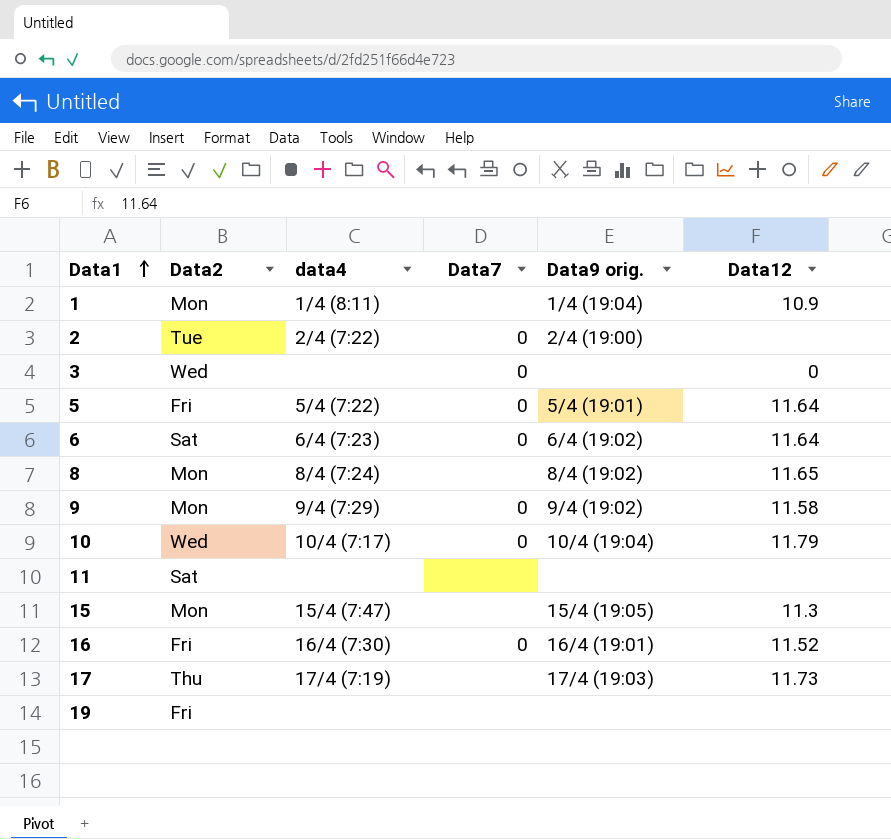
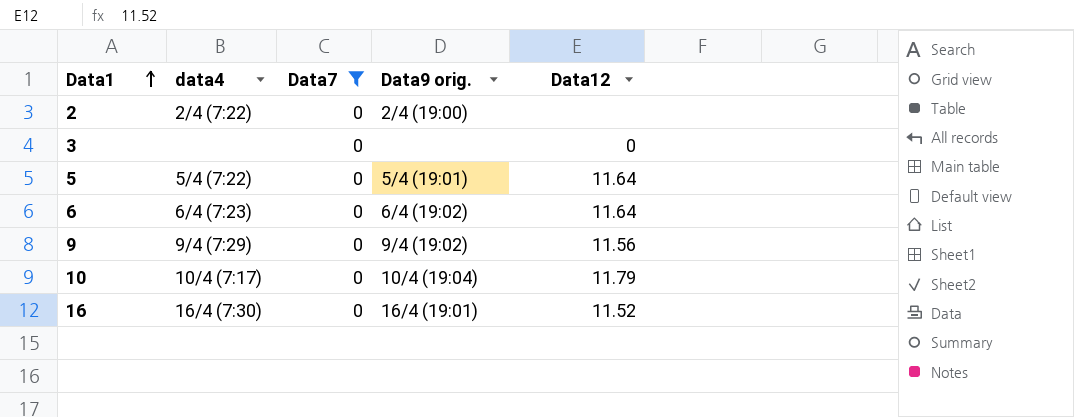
filter: none -> Data7 = 0
column Data2 | position: 2 -> none
9 | Data12: 11.58 -> 11.56

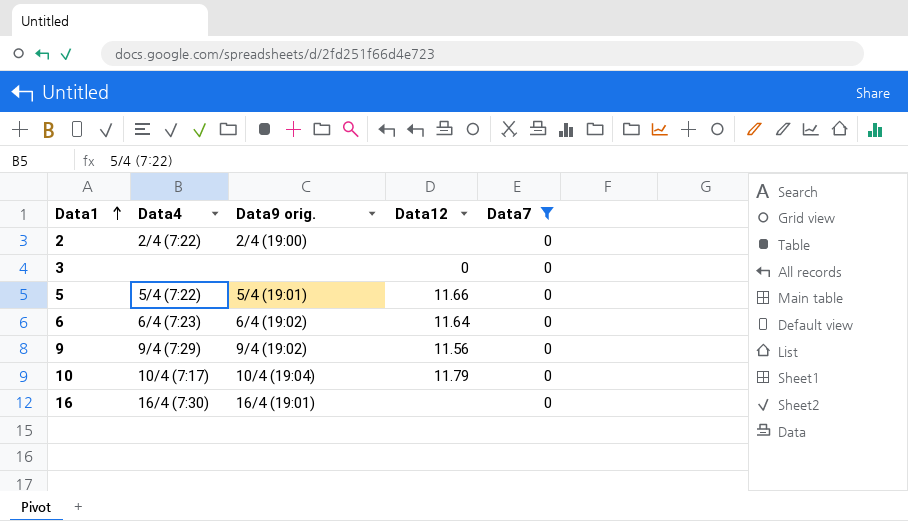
column name: data4 -> Data4
column Data7 | position: 3 -> 5
5 | Data12: 11.64 -> 11.66
16 | Data12: 11.52 -> none

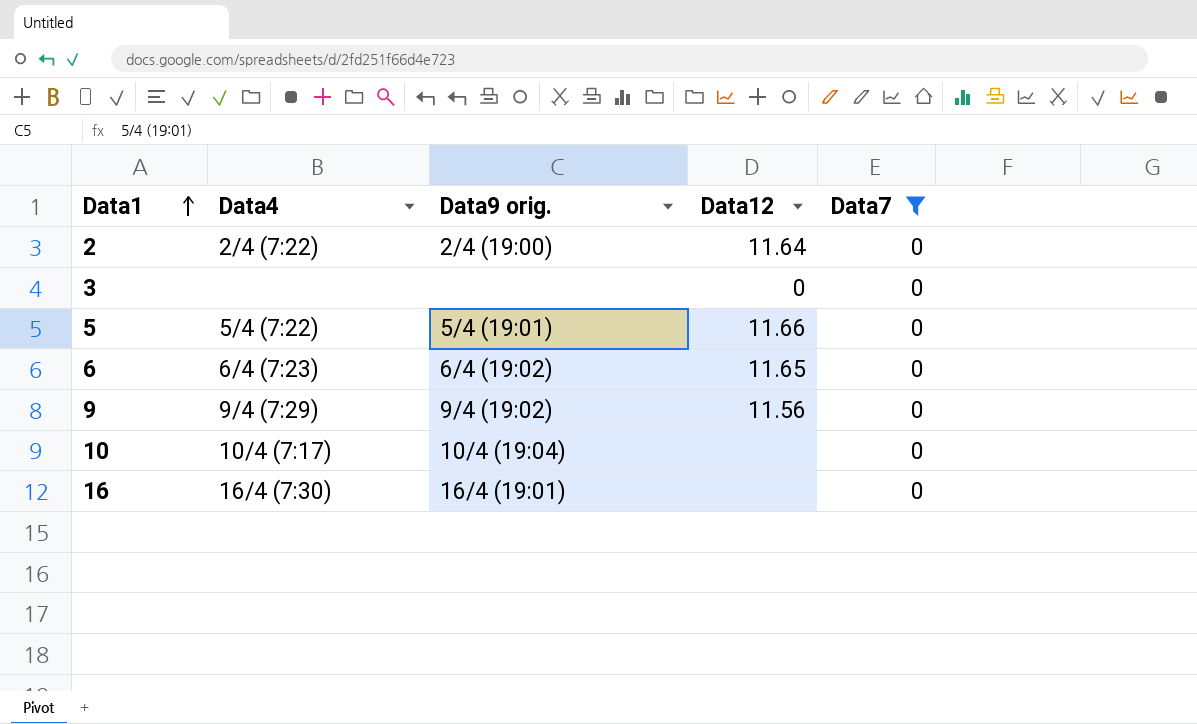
2 | Data12: none -> 11.64
6 | Data12: 11.64 -> 11.65
10 | Data12: 11.79 -> none

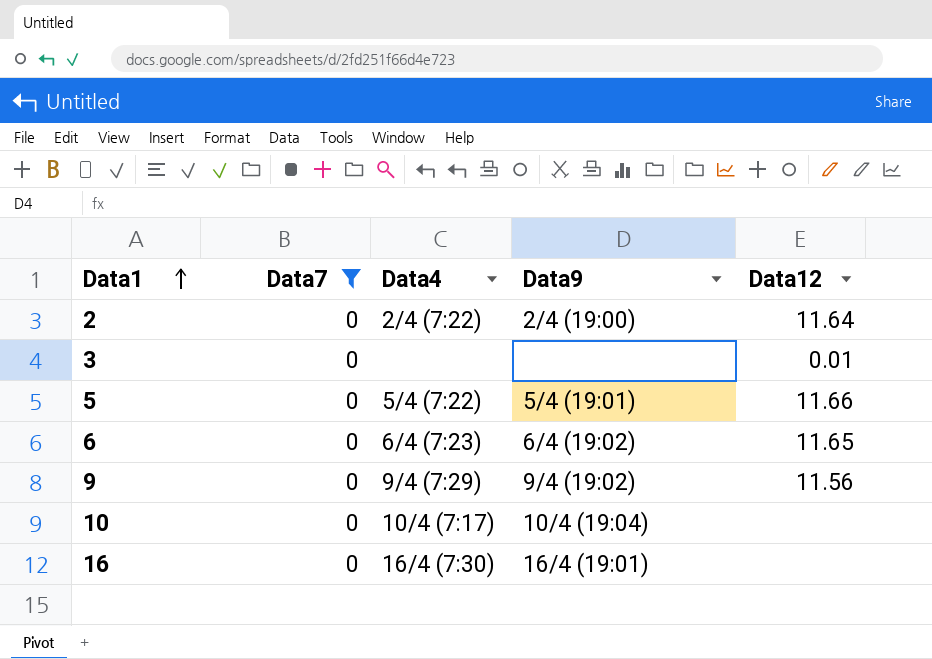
column Data7 | position: 5 -> 2
column name: Data9 orig. -> Data9
3 | Data12: 0 -> 0.01

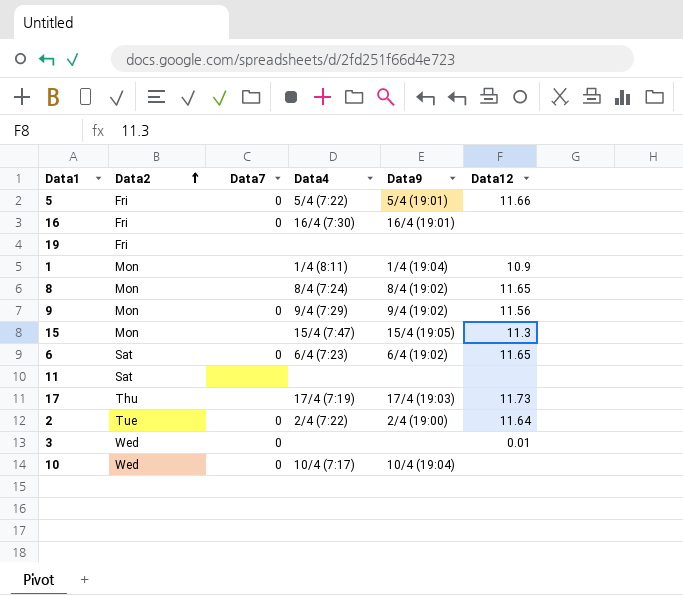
filter: Data7 = 0 -> none
row order: Data1 ascending -> Data2 ascending
column Data2 | position: none -> 2

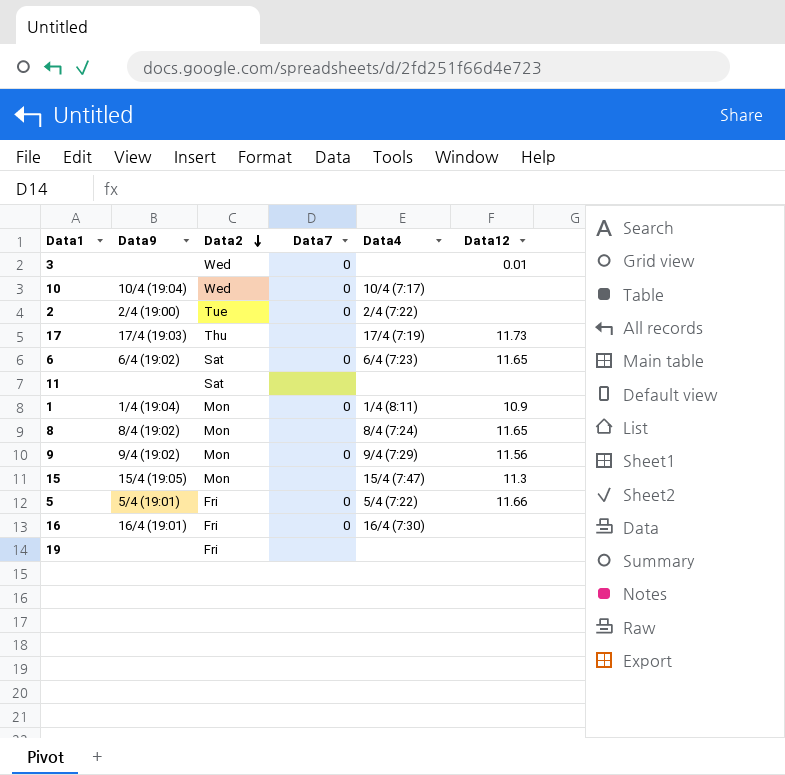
row order: Data2 ascending -> Data2 descending
column Data9 | position: 5 -> 2
2 | Data12: 11.64 -> none
1 | Data7: none -> 0

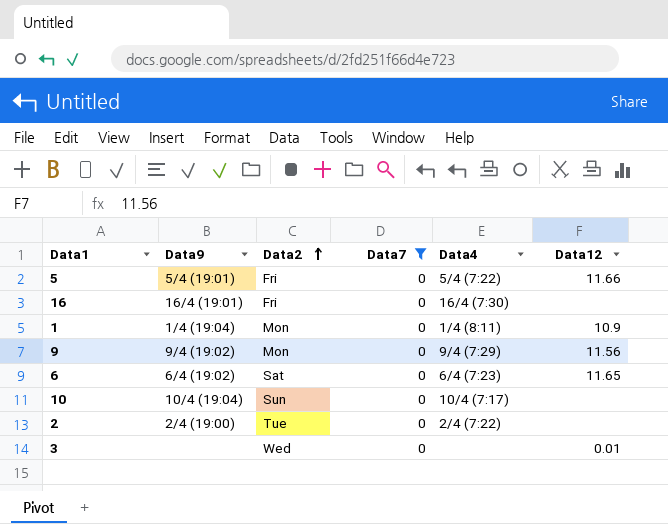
filter: none -> Data7 = 0
row order: Data2 descending -> Data2 ascending
10 | Data2: Wed -> Sun

